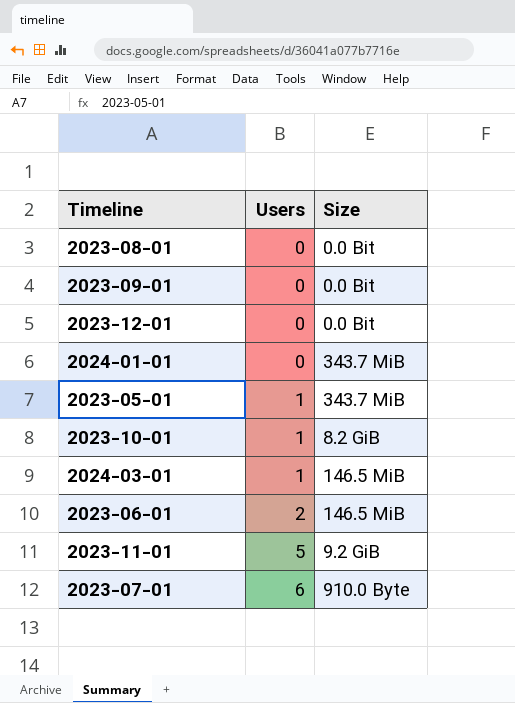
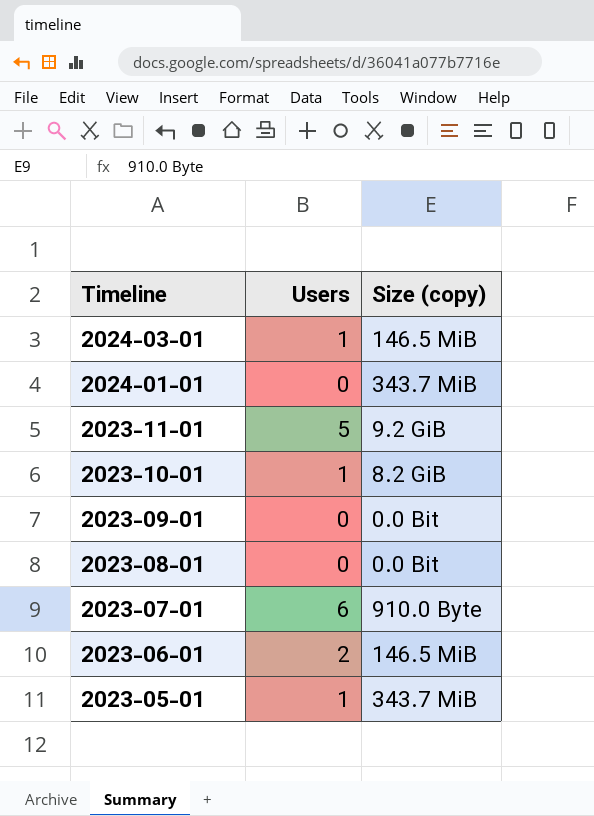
row order: Users ascending -> Timeline descending
column name: Size -> Size (copy)
row 2023-12-01: 0 | 0.0 Bit -> none

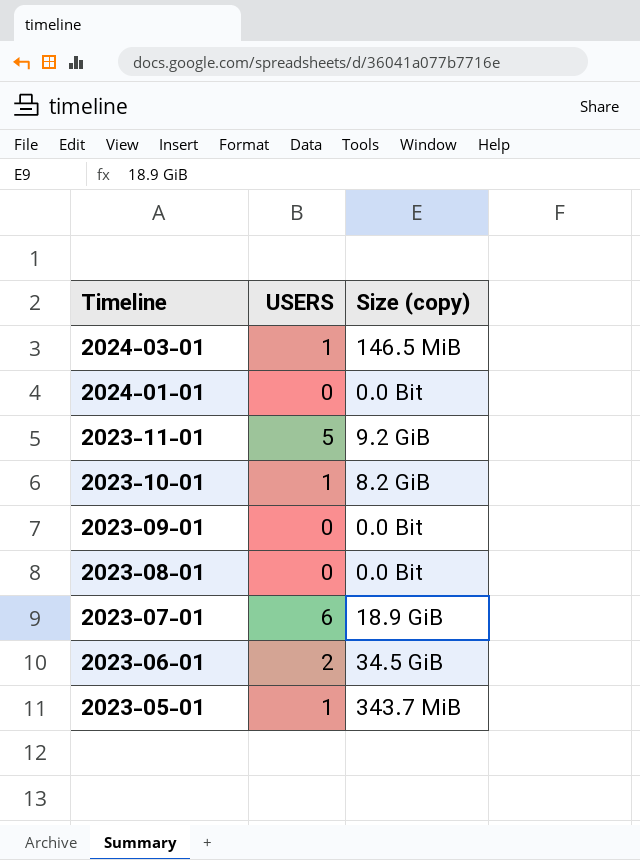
column name: Users -> USERS
2024-01-01 | Size (copy): 343.7 MiB -> 0.0 Bit
2023-07-01 | Size (copy): 910.0 Byte -> 18.9 GiB
2023-06-01 | Size (copy): 146.5 MiB -> 34.5 GiB

